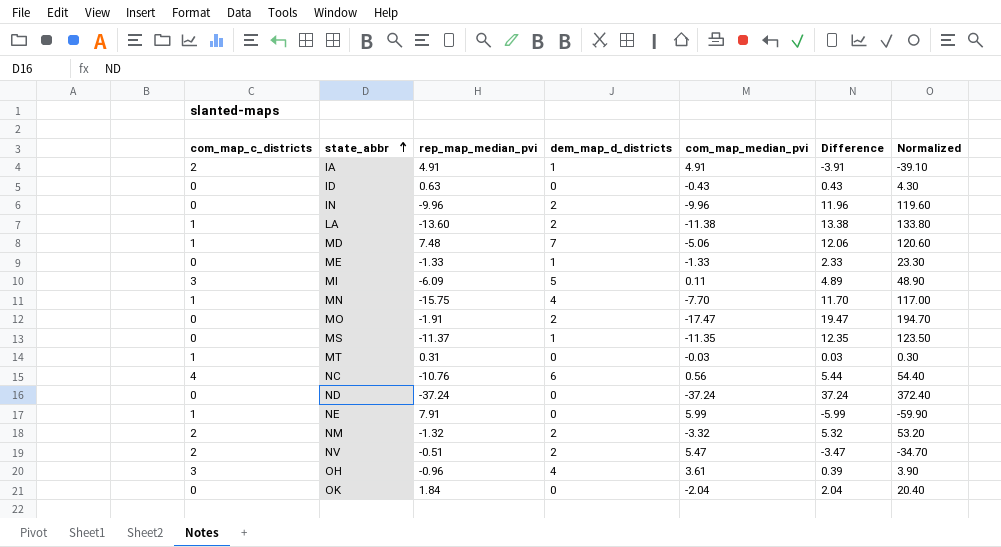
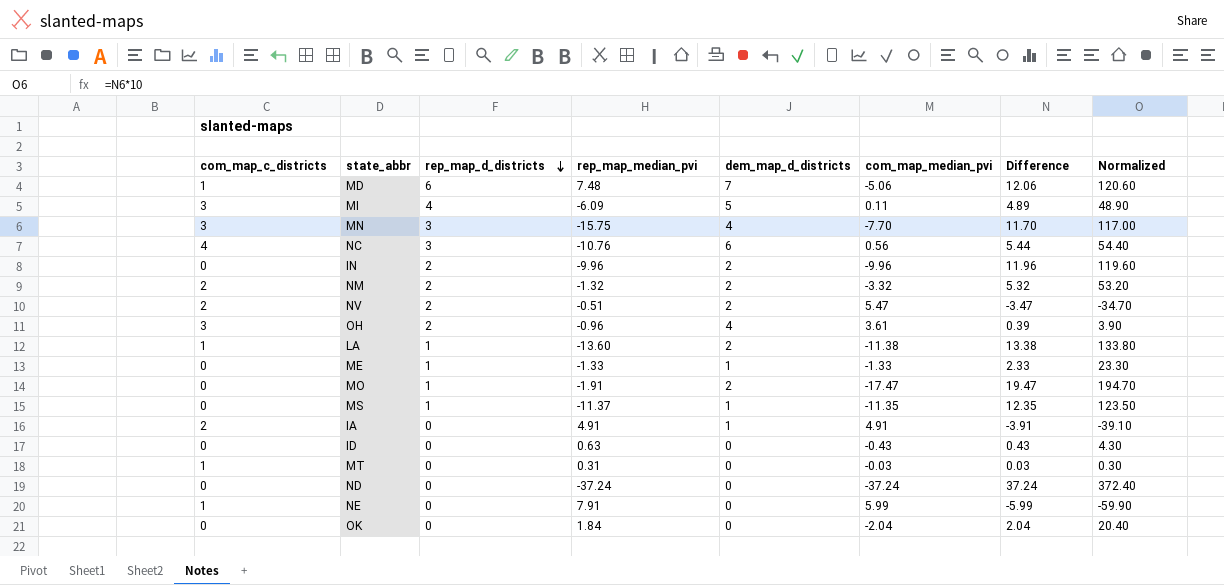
row order: state_abbr ascending -> rep_map_d_districts descending
column rep_map_d_districts | position: none -> 3
MN | com_map_c_districts: 1 -> 3

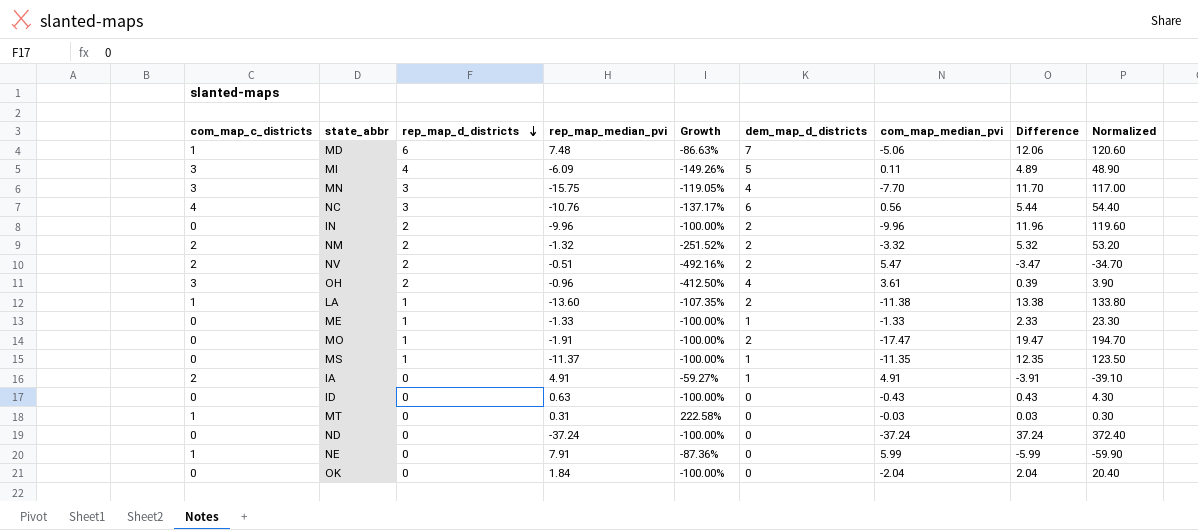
column Growth | formula: none -> ([com_map_c_districts] - [rep_map_median_pvi]) / [rep_map_median_pvi]

